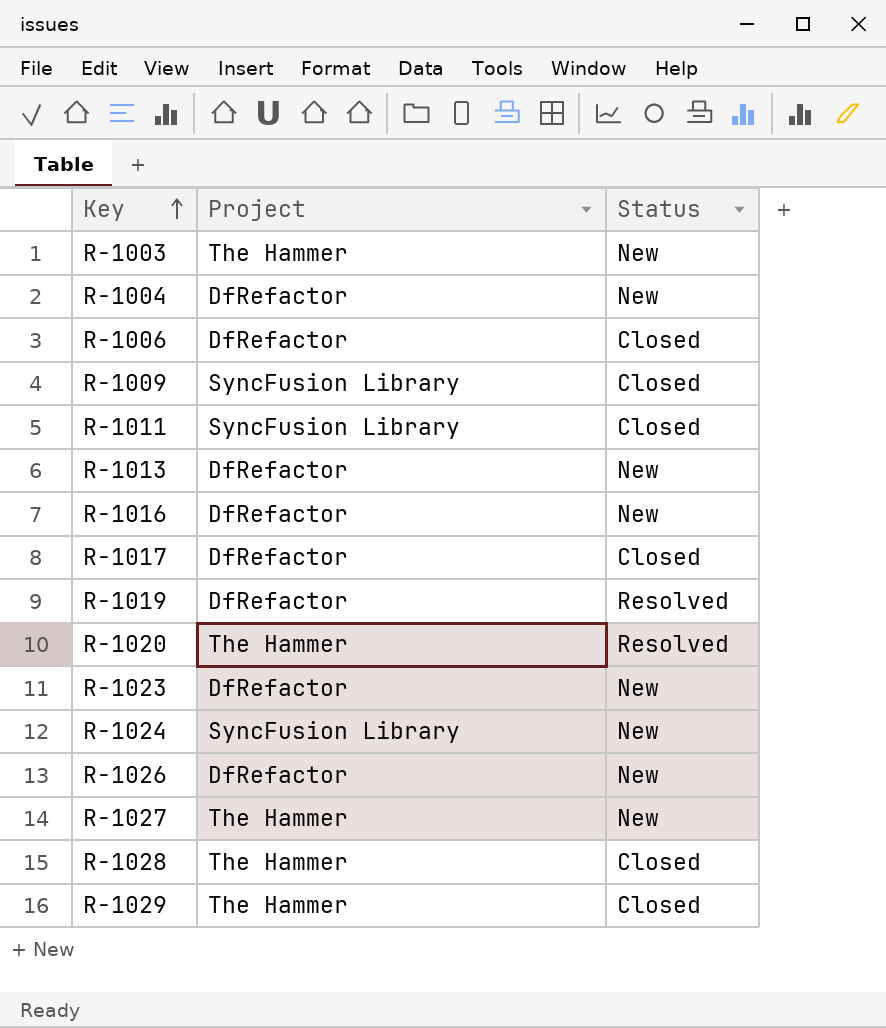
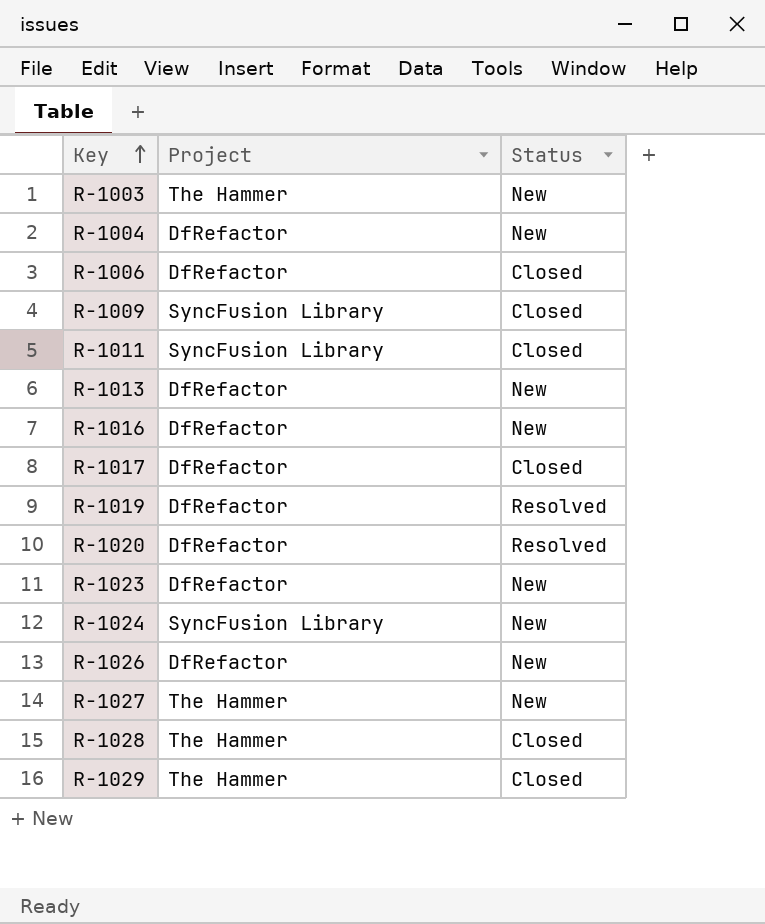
R-1020 | Project: The Hammer -> DfRefactor

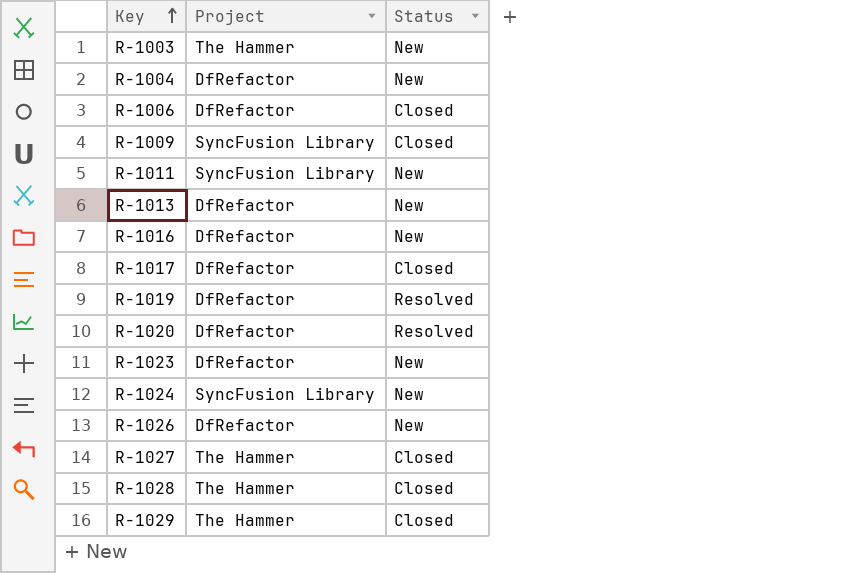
R-1011 | Status: Closed -> New
R-1027 | Status: New -> Closed

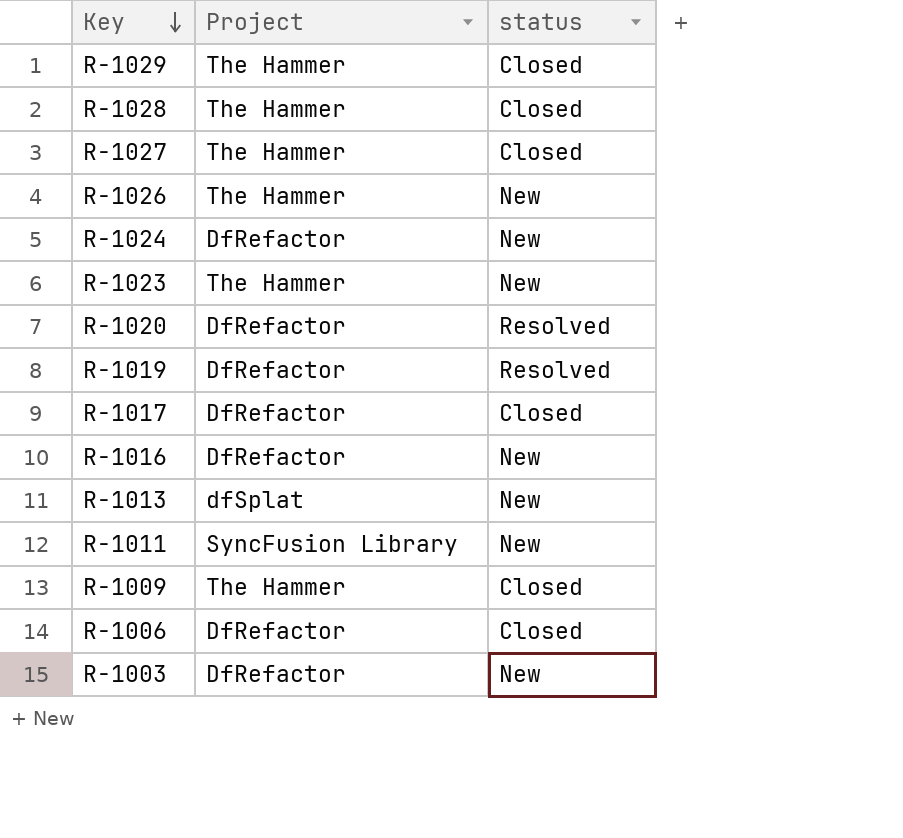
row order: Key ascending -> Key descending
column name: Status -> status
row R-1004: DfRefactor | New -> none
R-1026 | Project: DfRefactor -> The Hammer
R-1024 | Project: SyncFusion Library -> DfRefactor
R-1023 | Project: DfRefactor -> The Hammer
R-1013 | Project: DfRefactor -> dfSplat
R-1009 | Project: SyncFusion Library -> The Hammer
R-1003 | Project: The Hammer -> DfRefactor

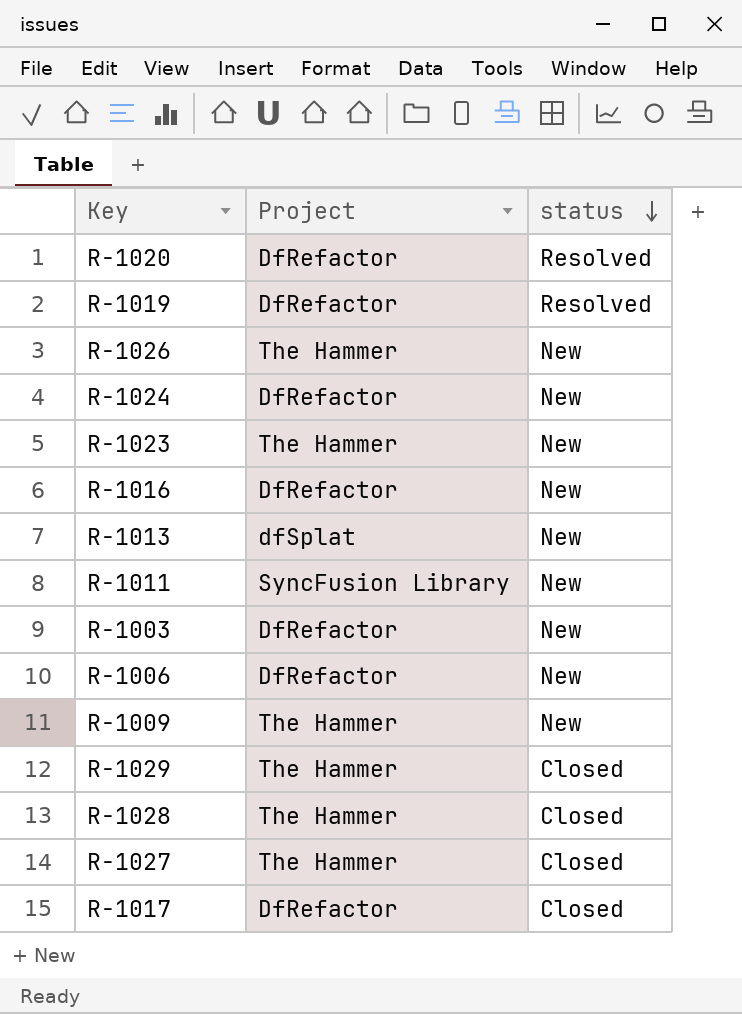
row order: Key descending -> status descending
R-1006 | status: Closed -> New
R-1009 | status: Closed -> New

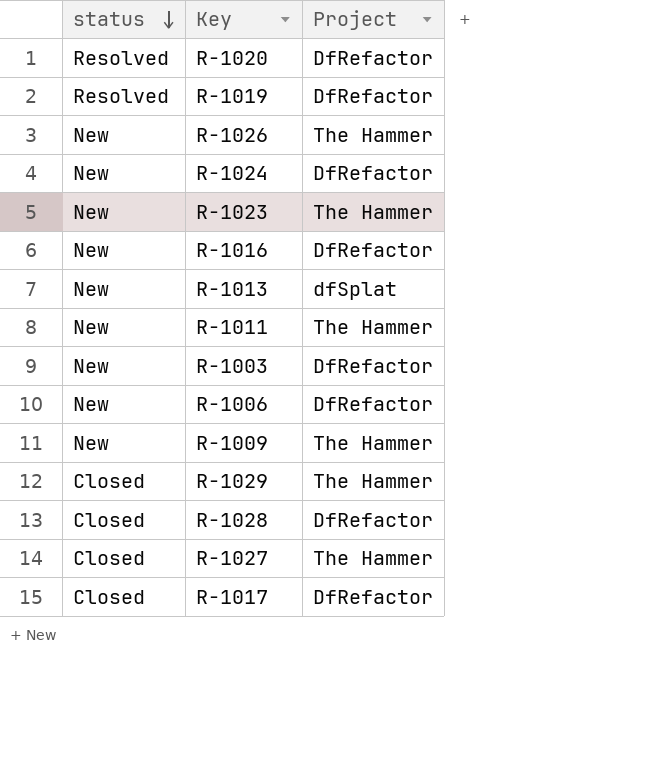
column status | position: 3 -> 1
R-1011 | Project: SyncFusion Library -> The Hammer
R-1028 | Project: The Hammer -> DfRefactor

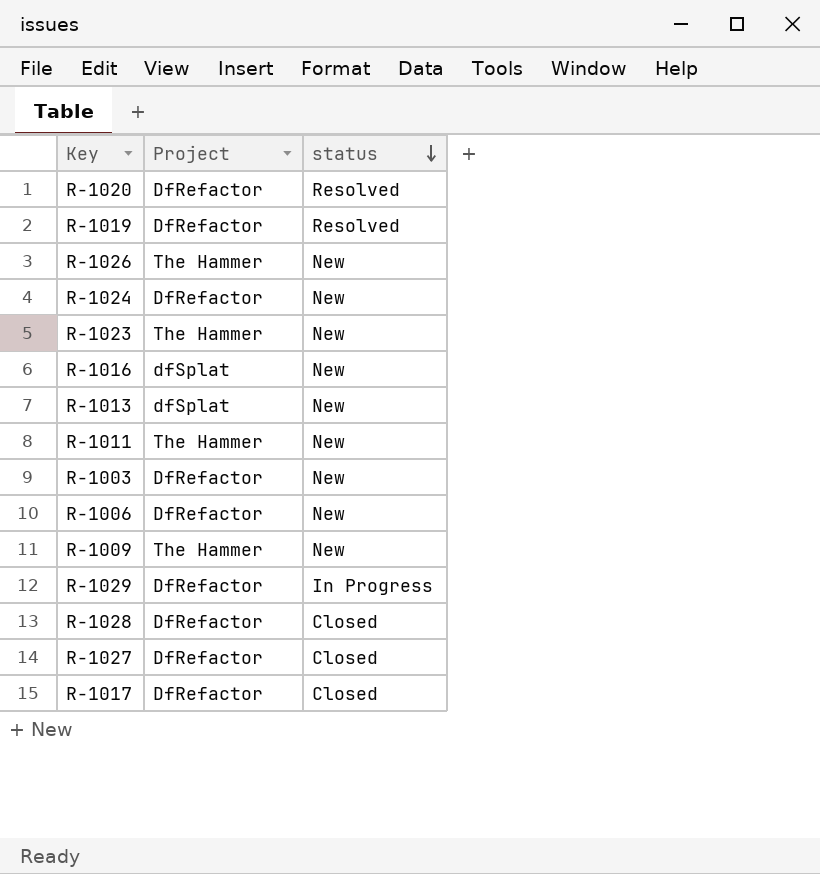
column status | position: 1 -> 3
R-1016 | Project: DfRefactor -> dfSplat
R-1029 | Project: The Hammer -> DfRefactor
R-1029 | status: Closed -> In Progress
R-1027 | Project: The Hammer -> DfRefactor

